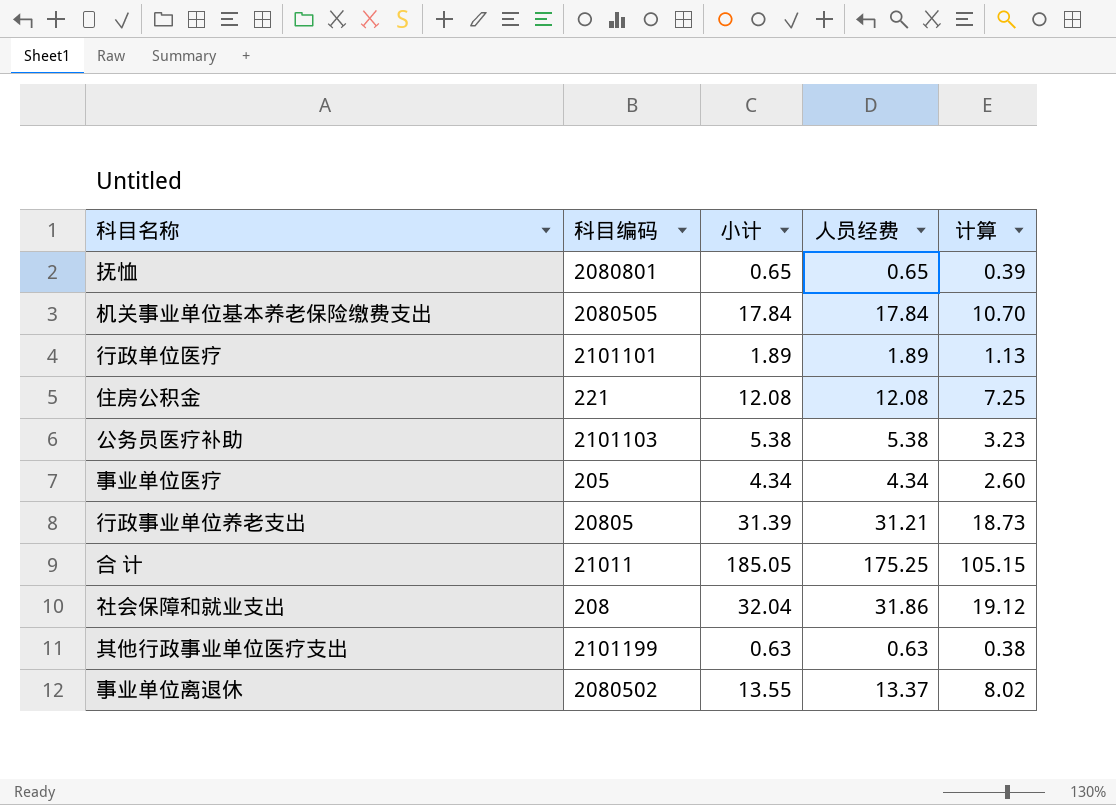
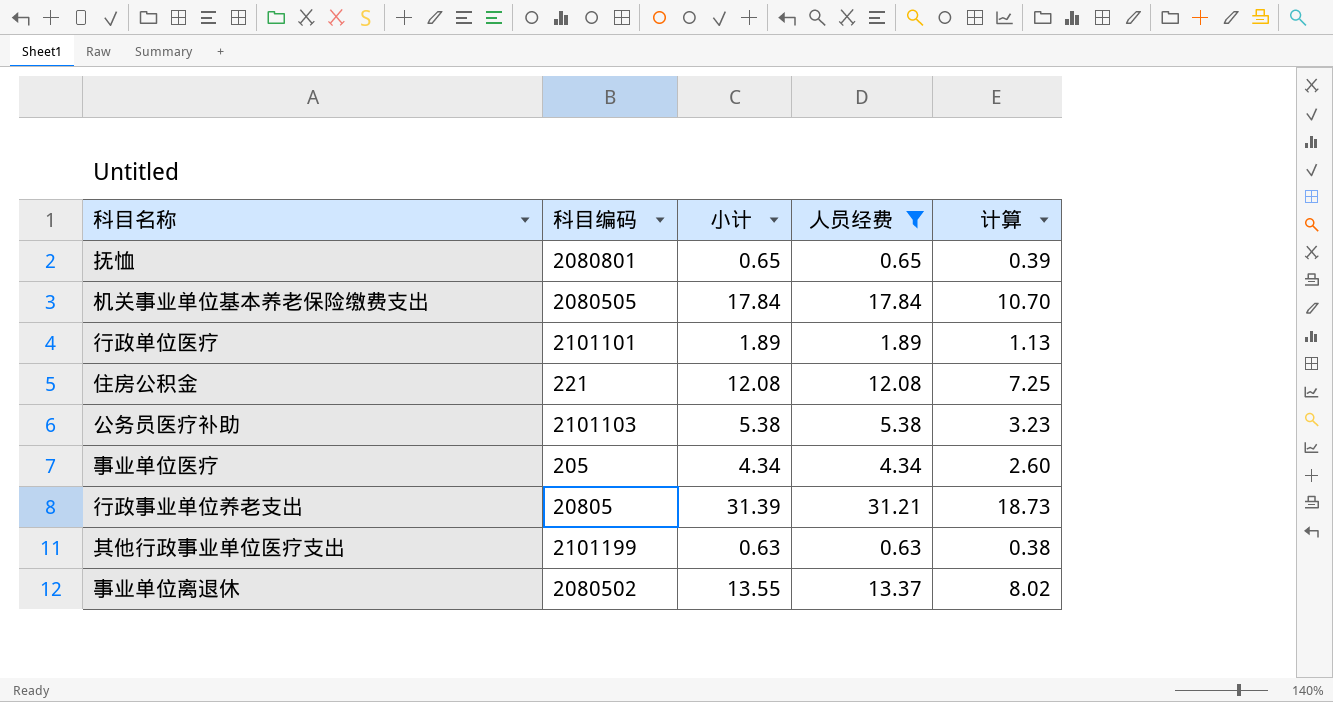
filter: none -> 人员经费 <= 31.21

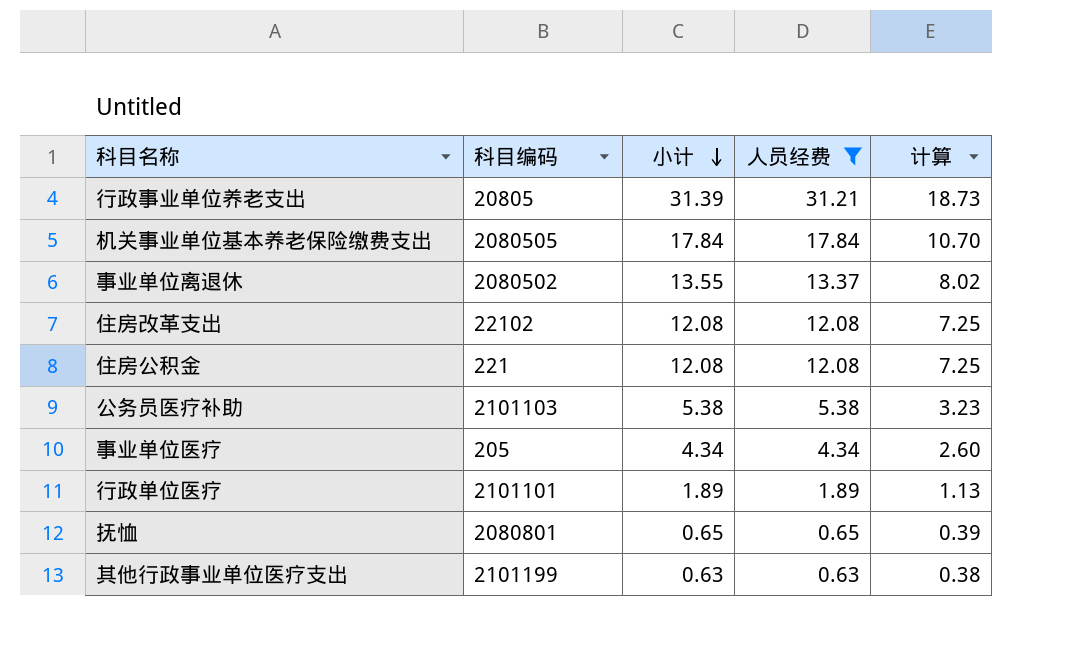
row order: none -> 小计 descending
row 住房改革支出: none -> 22102 | 12.08 | 12.08 | 7.25

